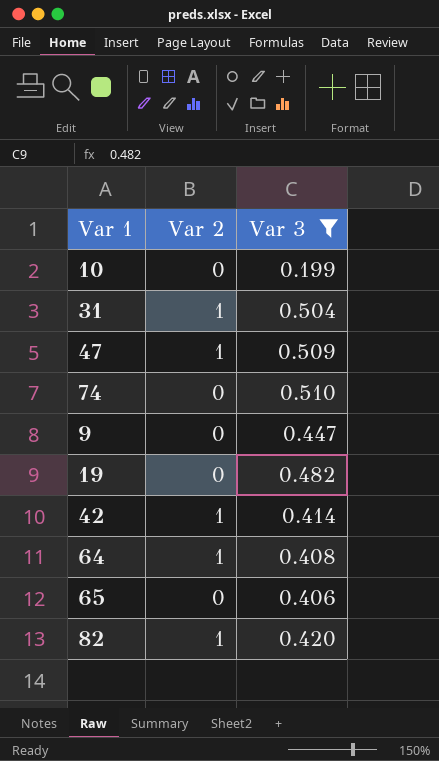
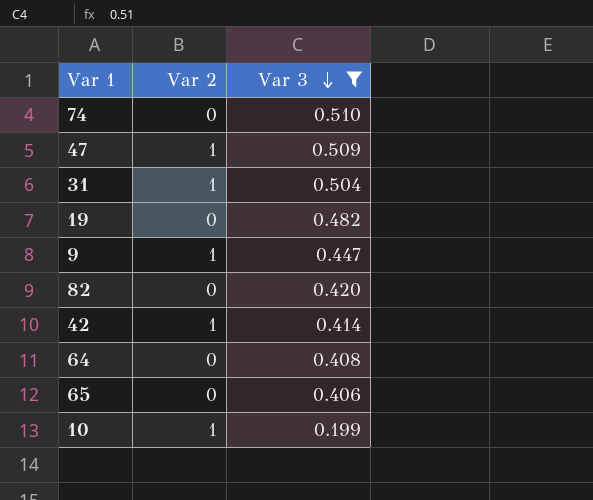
row order: none -> Var 3 descending
9 | Var 2: 0 -> 1
82 | Var 2: 1 -> 0
64 | Var 2: 1 -> 0
10 | Var 2: 0 -> 1

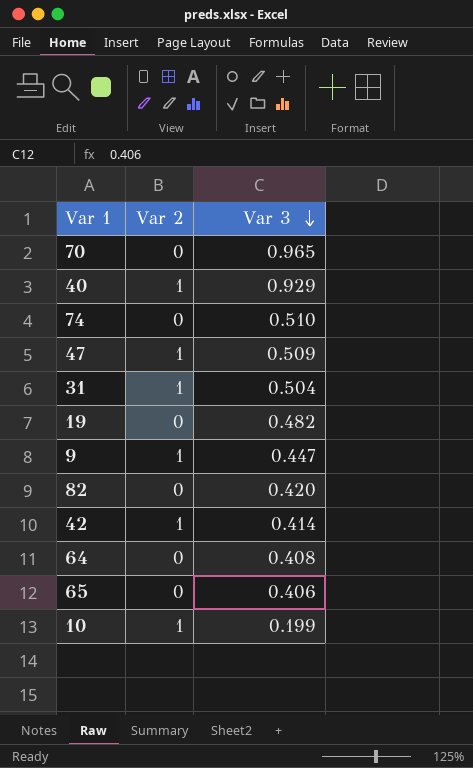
filter: Var 3 <= 0.510 -> none

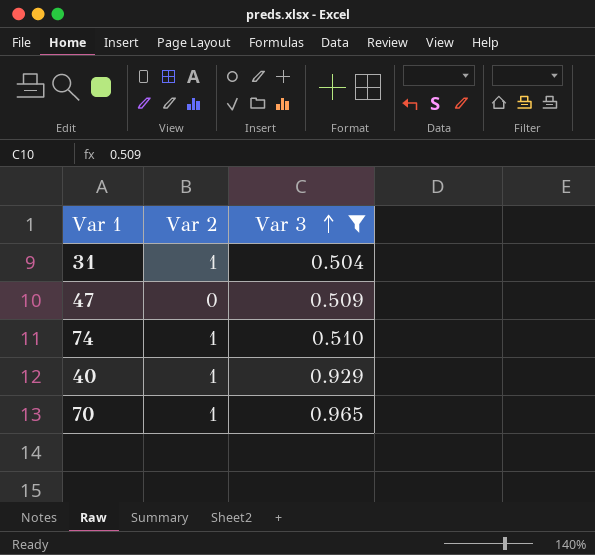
filter: none -> Var 3 >= 0.504
row order: Var 3 descending -> Var 3 ascending
47 | Var 2: 1 -> 0
74 | Var 2: 0 -> 1
70 | Var 2: 0 -> 1

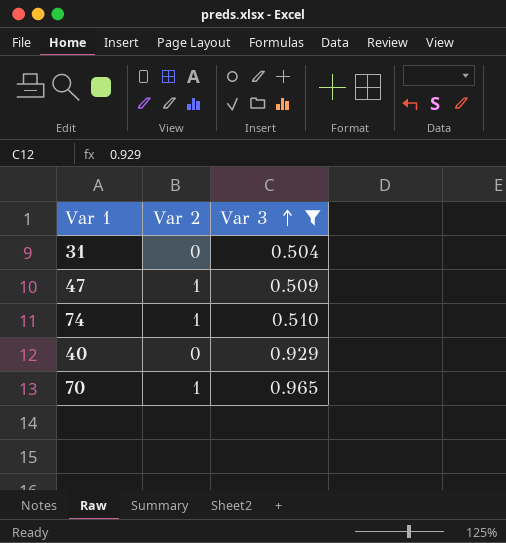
31 | Var 2: 1 -> 0
47 | Var 2: 0 -> 1
40 | Var 2: 1 -> 0

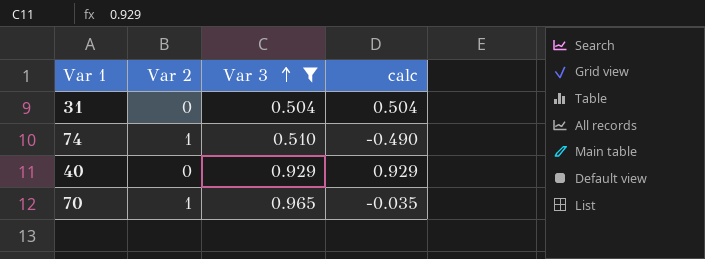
column calc | formula: none -> [Var 3] - [Var 2]
row 47: 1 | 0.509 -> none

